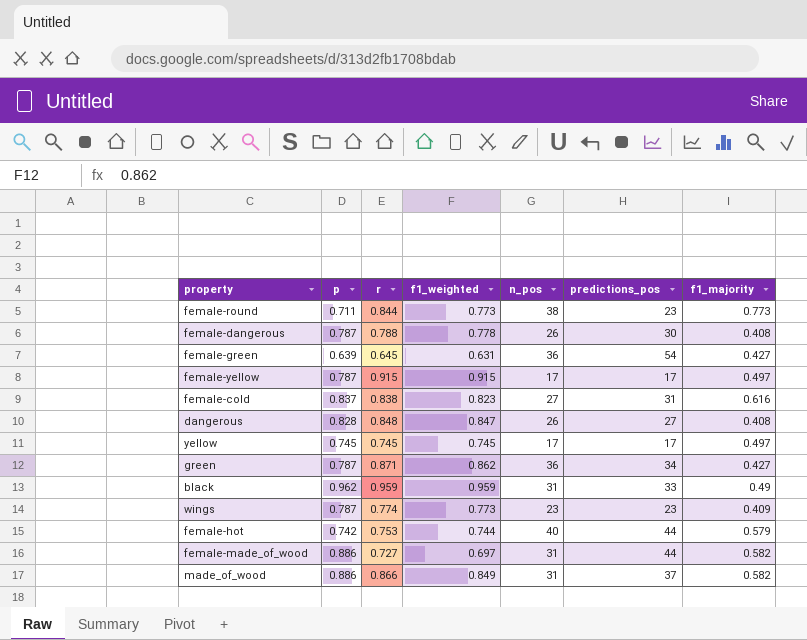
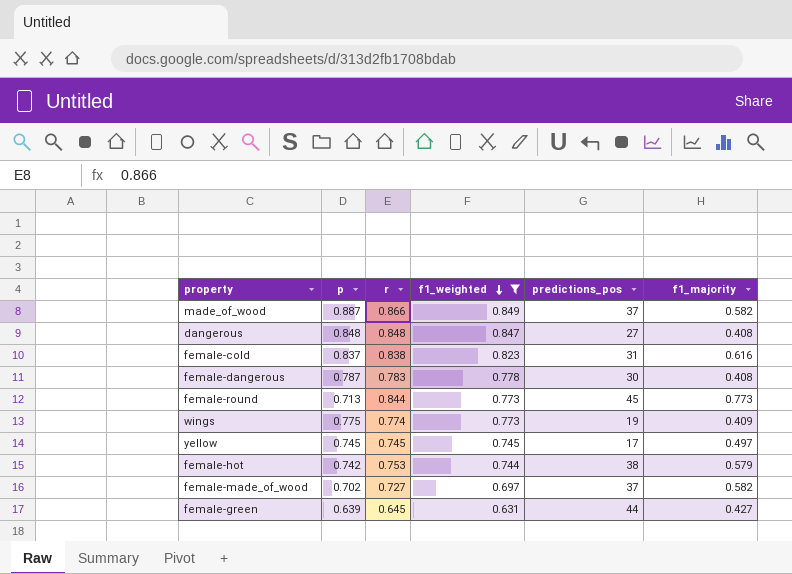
filter: none -> f1_weighted <= 0.849
row order: none -> f1_weighted descending
column n_pos | position: 5 -> none
made_of_wood | p: 0.886 -> 0.887
dangerous | p: 0.828 -> 0.848
female-dangerous | r: 0.788 -> 0.783
female-round | p: 0.711 -> 0.713
female-round | predictions_pos: 23 -> 45
wings | p: 0.787 -> 0.775
wings | predictions_pos: 23 -> 19
female-hot | predictions_pos: 44 -> 38
female-made_of_wood | p: 0.886 -> 0.702
female-made_of_wood | predictions_pos: 44 -> 37
female-green | predictions_pos: 54 -> 44

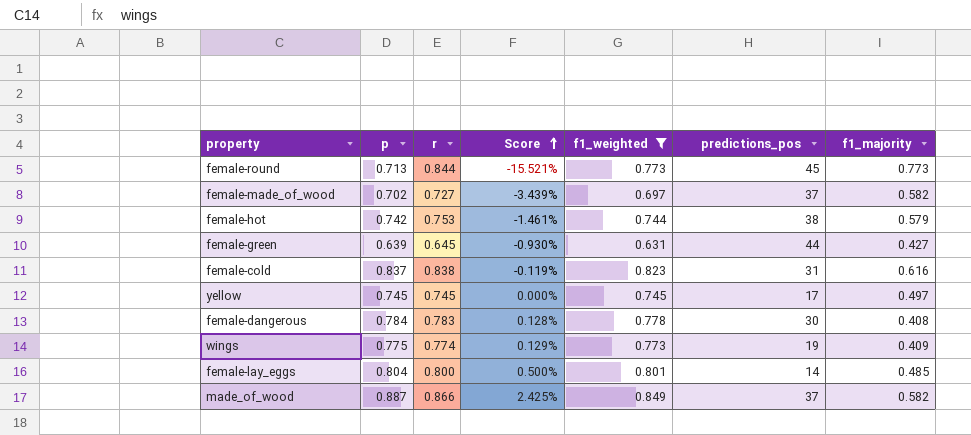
row order: f1_weighted descending -> Score ascending
column Score | formula: none -> ([p] - [r]) / [r]
row dangerous: 0.848 | 0.848 | 0.847 | 27 | 0.408 -> none
female-dangerous | p: 0.787 -> 0.784
row female-lay_eggs: none -> 0.804 | 0.800 | 0.500% | 0.801 | 14 | 0.485

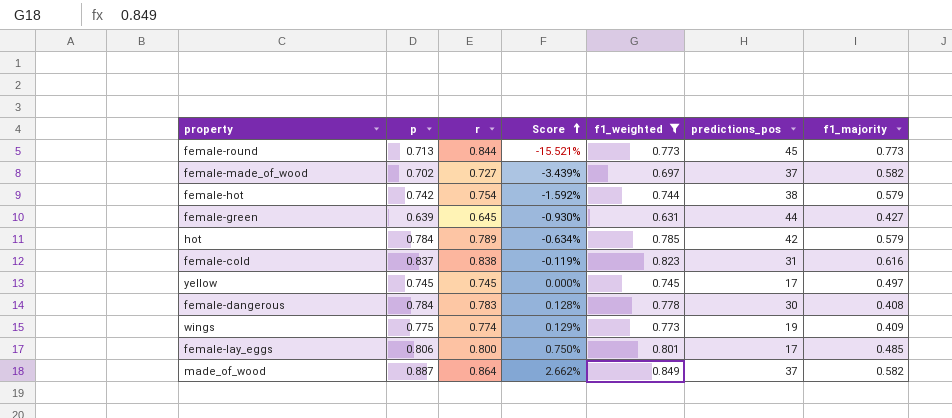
female-hot | r: 0.753 -> 0.754
female-hot | Score: -1.461% -> -1.592%
row hot: none -> 0.784 | 0.789 | -0.634% | 0.785 | 42 | 0.579
female-lay_eggs | p: 0.804 -> 0.806
female-lay_eggs | Score: 0.500% -> 0.750%
female-lay_eggs | predictions_pos: 14 -> 17
made_of_wood | r: 0.866 -> 0.864
made_of_wood | Score: 2.425% -> 2.662%

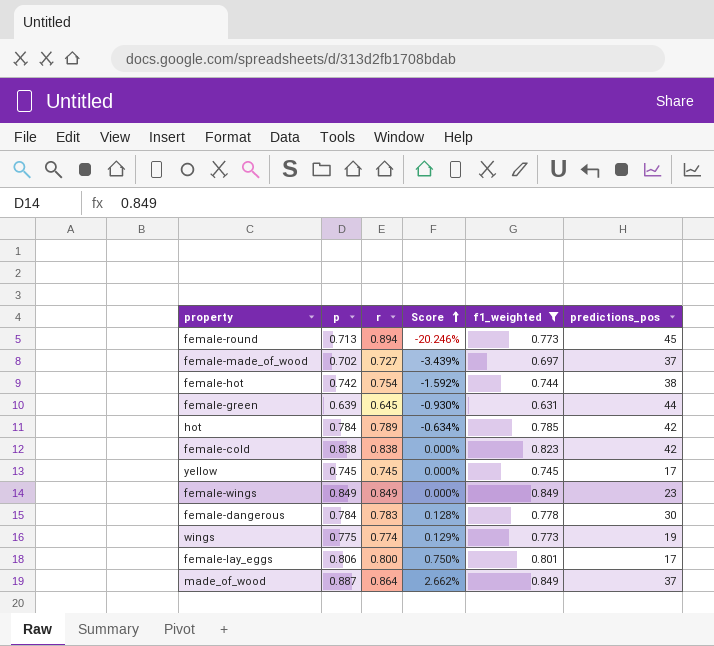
column f1_majority | position: 7 -> none
female-round | r: 0.844 -> 0.894
female-round | Score: -15.521% -> -20.246%
female-cold | p: 0.837 -> 0.838
female-cold | Score: -0.119% -> 0.000%
female-cold | predictions_pos: 31 -> 42
row female-wings: none -> 0.849 | 0.849 | 0.000% | 0.849 | 23

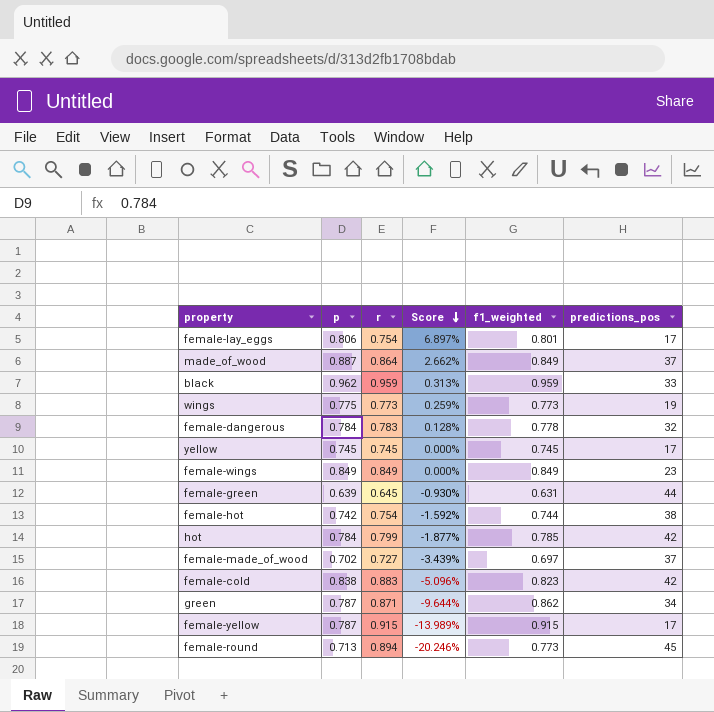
filter: f1_weighted <= 0.849 -> none
row order: Score ascending -> Score descending
female-lay_eggs | r: 0.800 -> 0.754
female-lay_eggs | Score: 0.750% -> 6.897%
wings | r: 0.774 -> 0.773
wings | Score: 0.129% -> 0.259%
female-dangerous | predictions_pos: 30 -> 32
hot | r: 0.789 -> 0.799
hot | Score: -0.634% -> -1.877%
female-cold | r: 0.838 -> 0.883
female-cold | Score: 0.000% -> -5.096%

